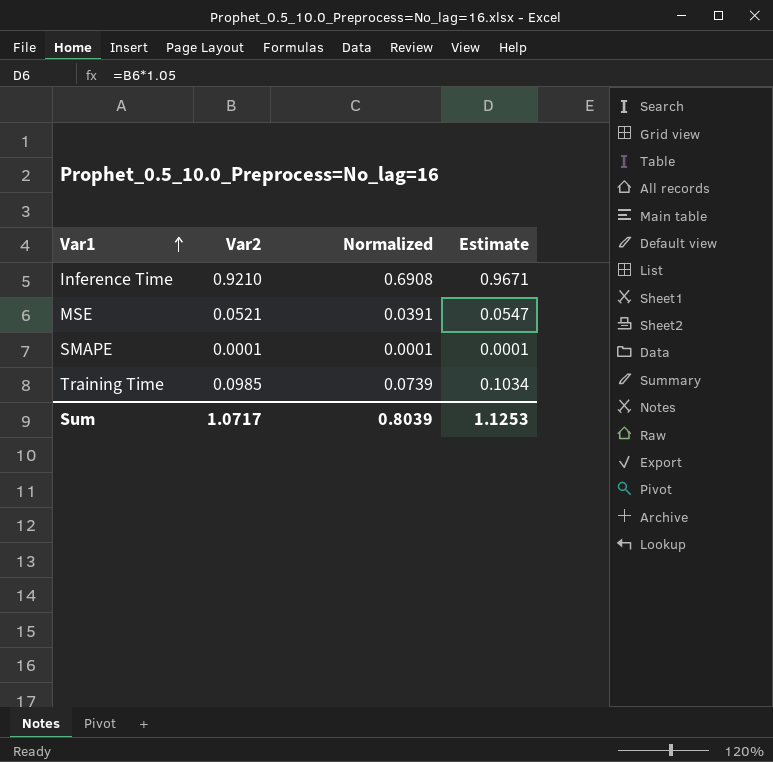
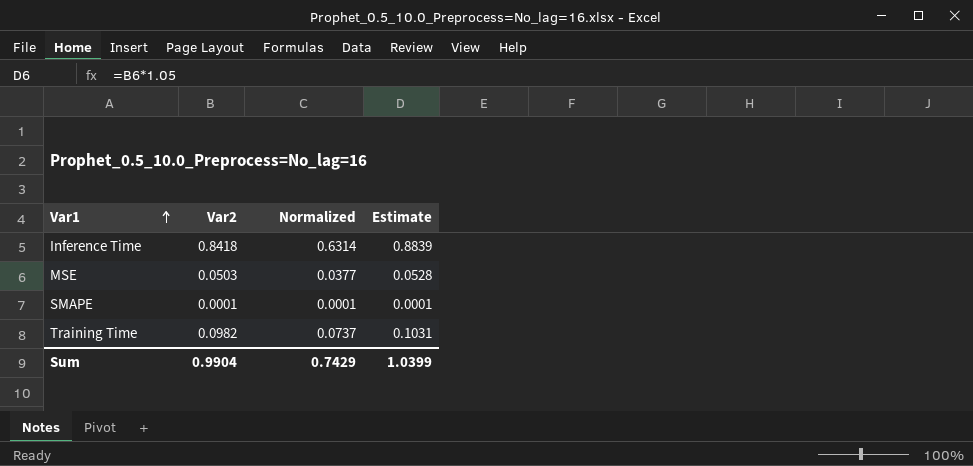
Inference Time | Var2: 0.9210 -> 0.8418
Inference Time | Normalized: 0.6908 -> 0.6314
Inference Time | Estimate: 0.9671 -> 0.8839
MSE | Var2: 0.0521 -> 0.0503
MSE | Normalized: 0.0391 -> 0.0377
MSE | Estimate: 0.0547 -> 0.0528
Training Time | Var2: 0.0985 -> 0.0982
Training Time | Normalized: 0.0739 -> 0.0737
Training Time | Estimate: 0.1034 -> 0.1031
Sum | Var2: 1.0717 -> 0.9904
Sum | Normalized: 0.8039 -> 0.7429
Sum | Estimate: 1.1253 -> 1.0399

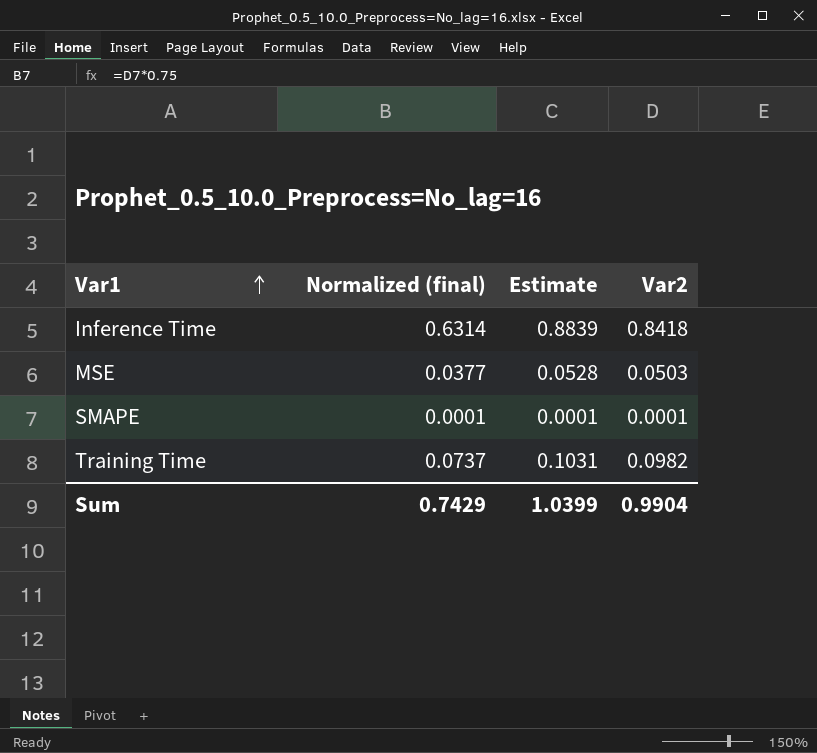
column name: Normalized -> Normalized (final)
column Var2 | position: 2 -> 4

